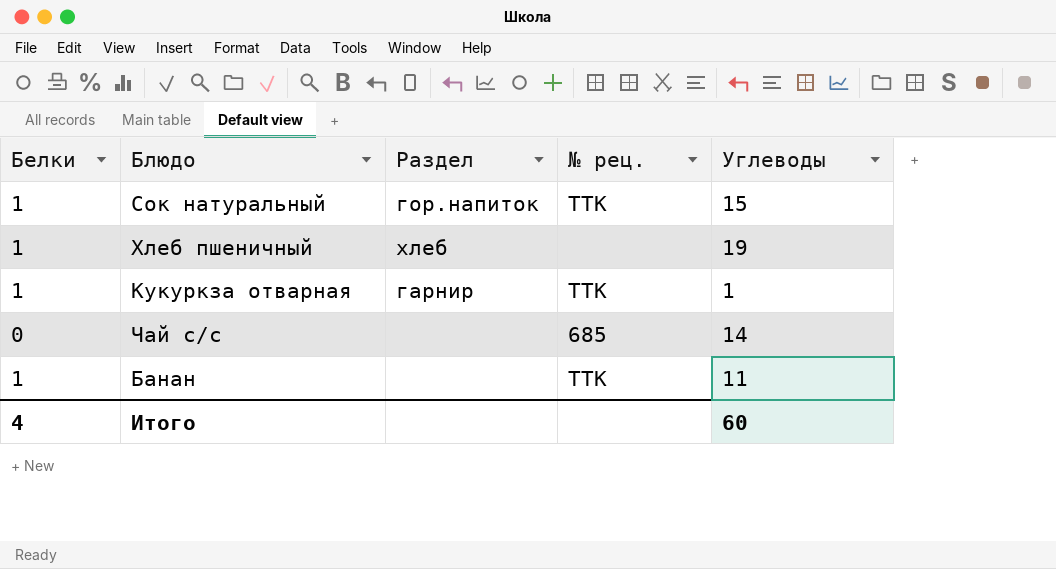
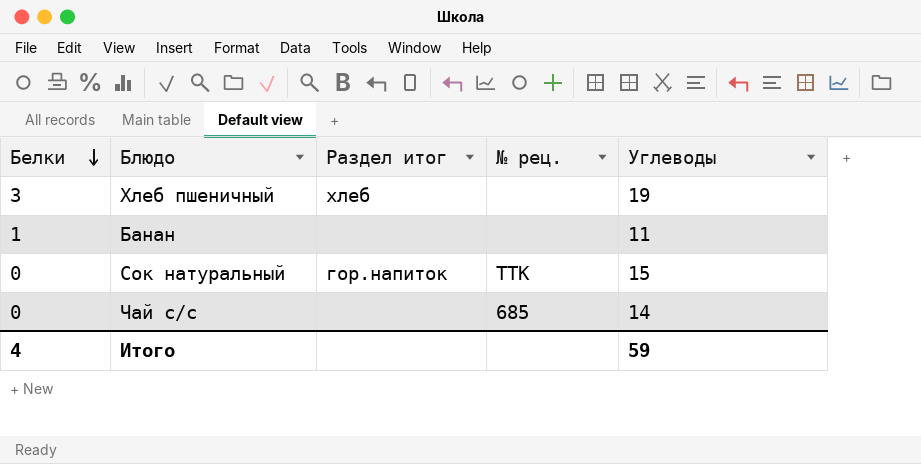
row order: none -> Белки descending
column name: Раздел -> Раздел итог
row Кукуркза отварная: 1 | гарнир | ТТК | 1 -> none
Хлеб пшеничный | Белки: 1 -> 3
Банан | № рец.: ТТК -> none
Сок натуральный | Белки: 1 -> 0
Итого | Углеводы: 60 -> 59

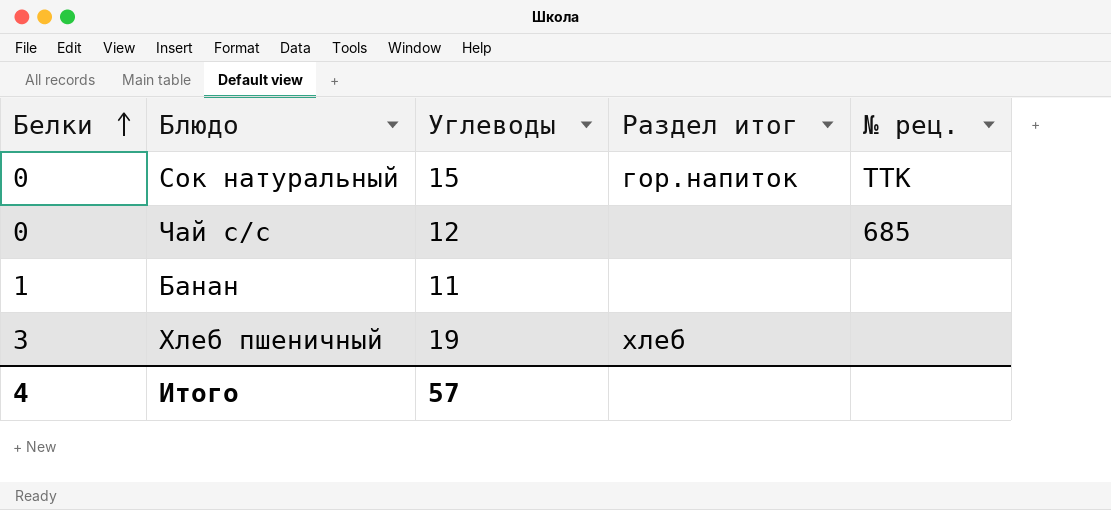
row order: Белки descending -> Белки ascending
column Углеводы | position: 5 -> 3
Чай с/с | Углеводы: 14 -> 12
Итого | Углеводы: 59 -> 57

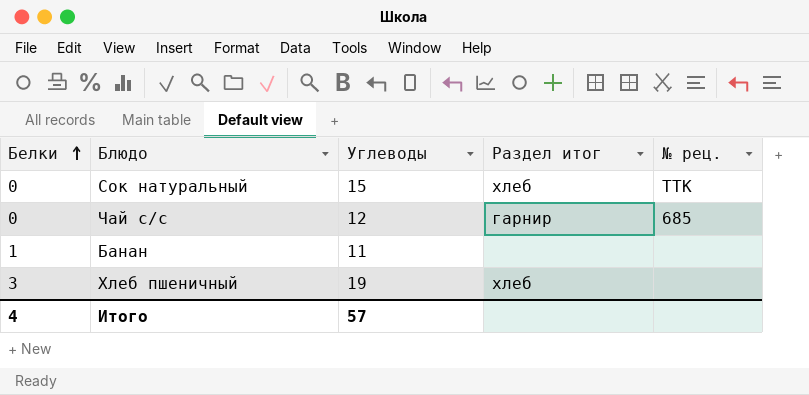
Сок натуральный | Раздел итог: гор.напиток -> хлеб
Чай с/с | Раздел итог: none -> гарнир

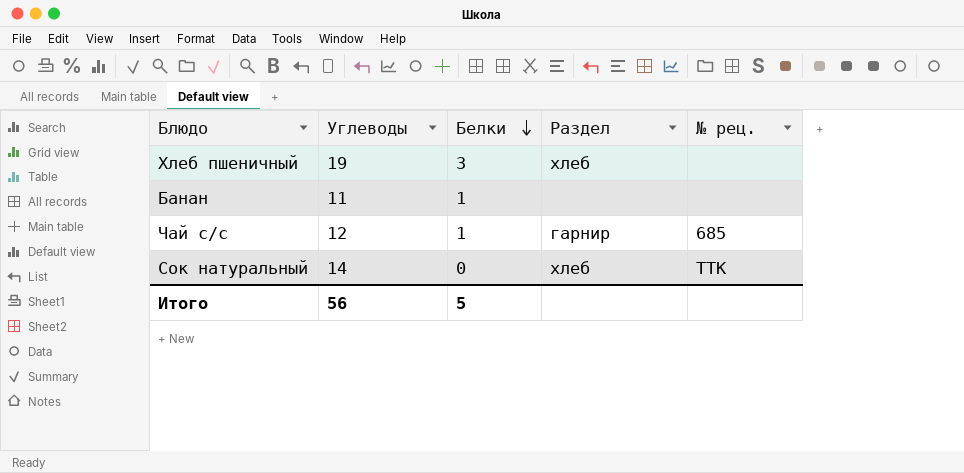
row order: Белки ascending -> Белки descending
column Белки | position: 1 -> 3
column name: Раздел итог -> Раздел
Чай с/с | Белки: 0 -> 1
Сок натуральный | Углеводы: 15 -> 14
Итого | Углеводы: 57 -> 56
Итого | Белки: 4 -> 5

